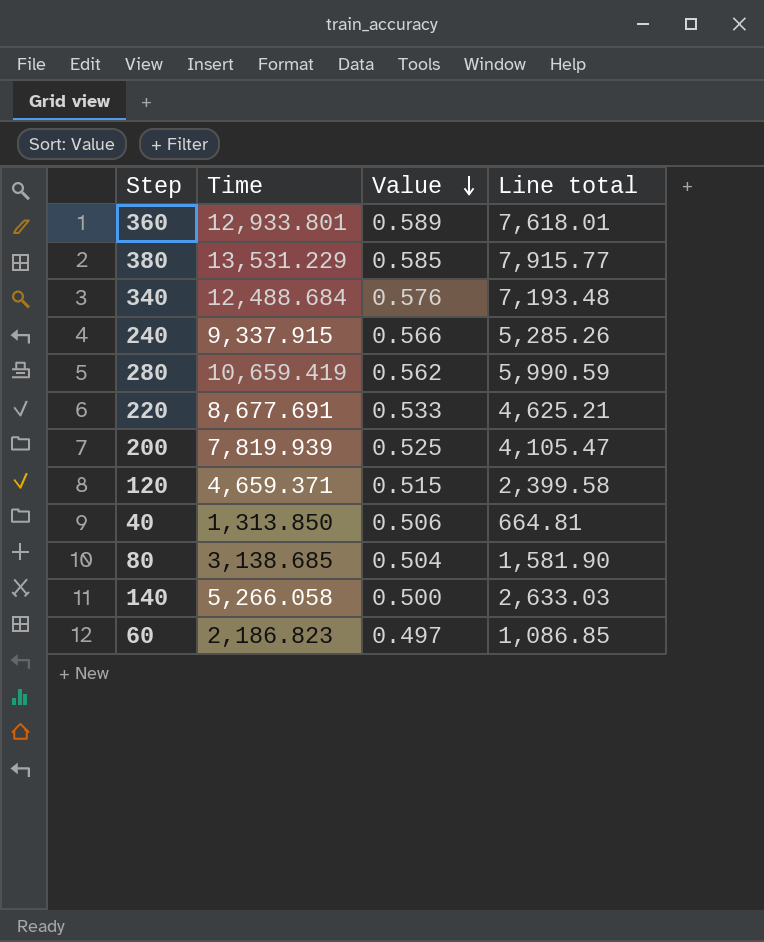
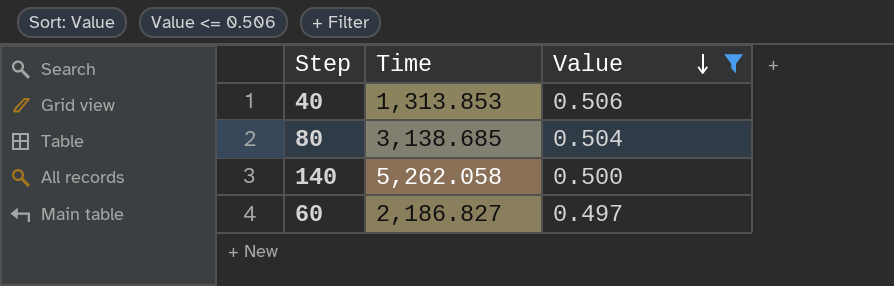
filter: none -> Value <= 0.506
column Line total | formula: [Time] * [Value] -> none
40 | Time: 1,313.850 -> 1,313.853
140 | Time: 5,266.058 -> 5,262.058
60 | Time: 2,186.823 -> 2,186.827

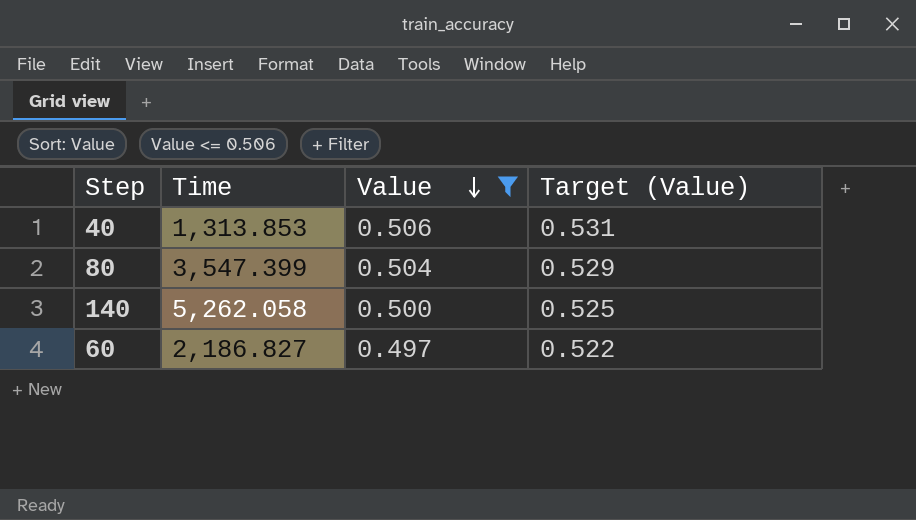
column Target (Value) | formula: none -> [Value] * 1.05
80 | Time: 3,138.685 -> 3,547.399

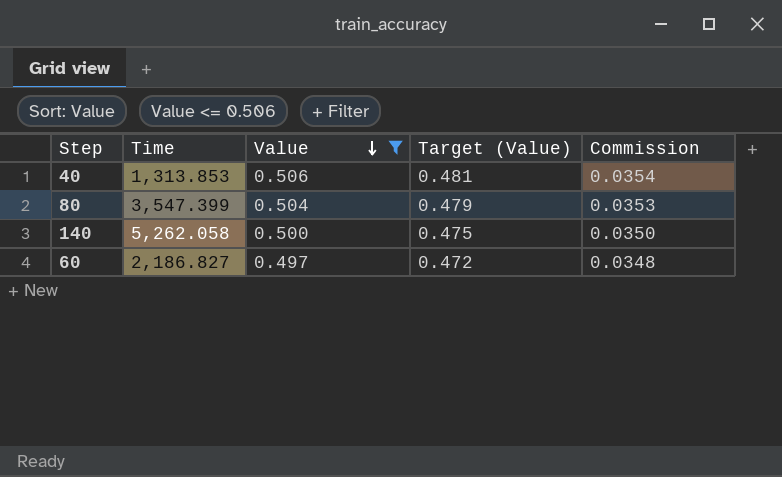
column Target (Value) | formula: [Value] * 1.05 -> [Value] * 0.95
column Commission | formula: none -> [Value] * 0.07

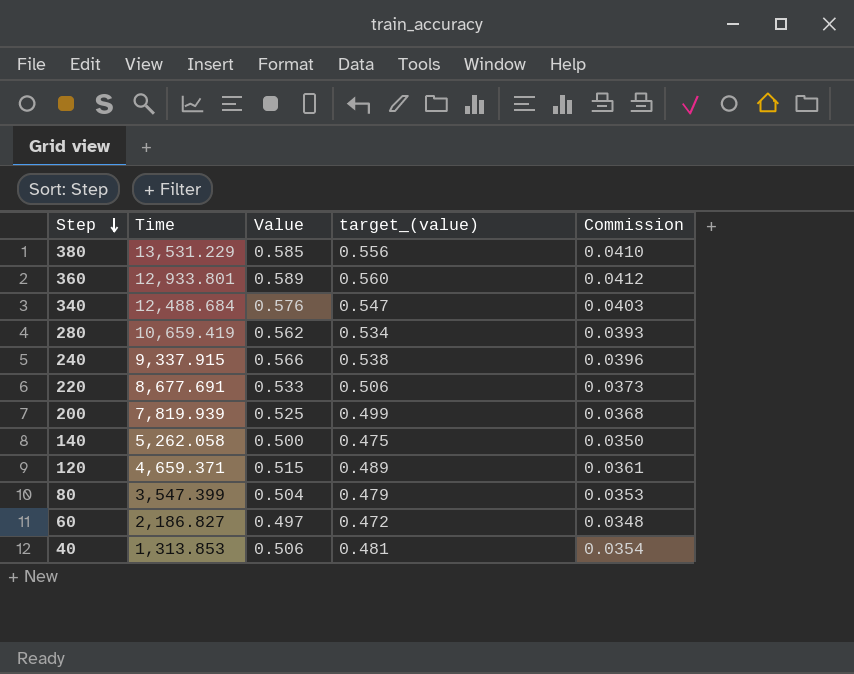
filter: Value <= 0.506 -> none
row order: Value descending -> Step descending
column name: Target (Value) -> target_(value)

